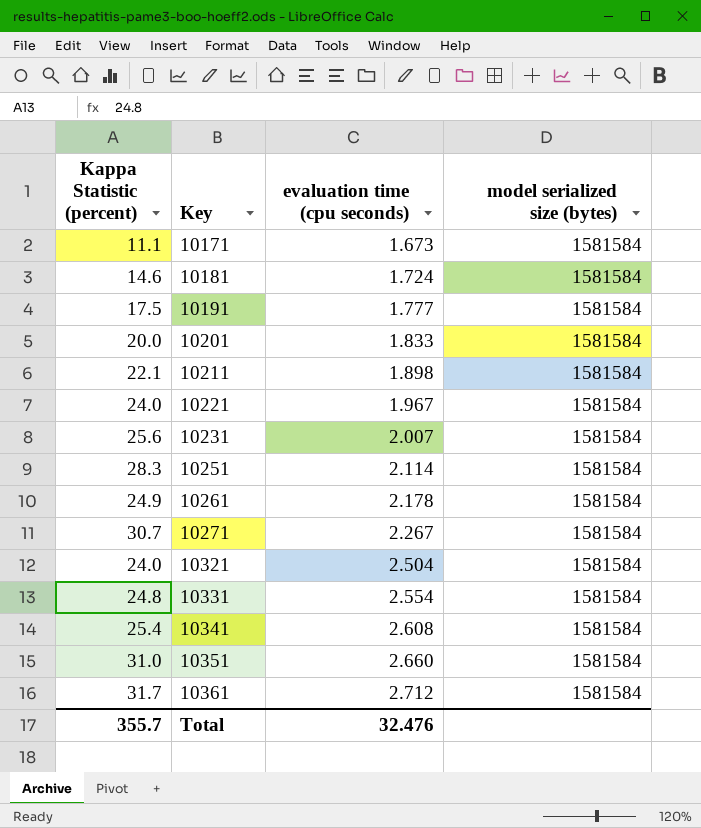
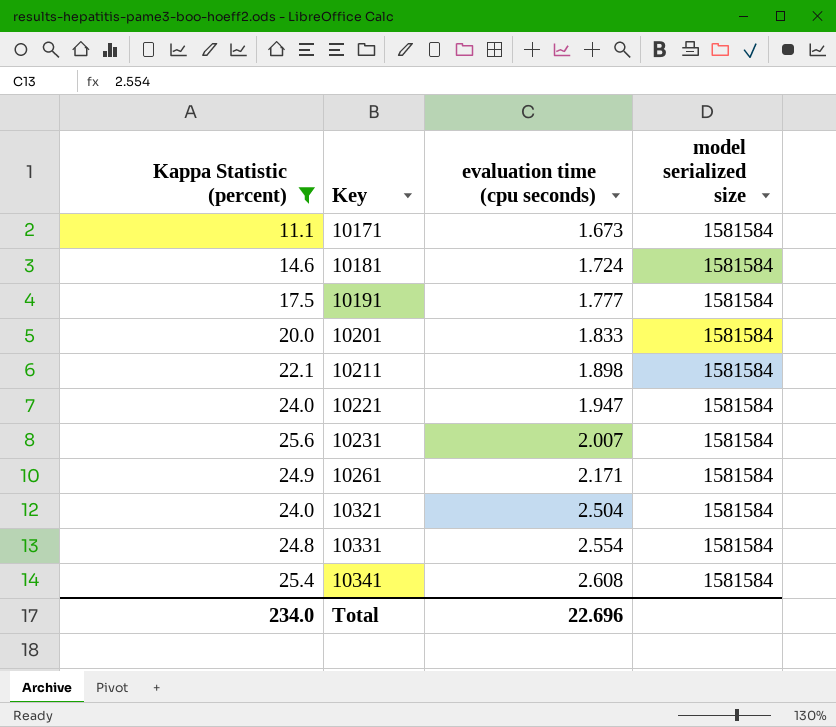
filter: none -> Kappa Statistic (percent) <= 25.6
column name: model serialized size (bytes) -> model serialized size
10221 | evaluation time (cpu seconds): 1.967 -> 1.947
10261 | evaluation time (cpu seconds): 2.178 -> 2.171
Total | Kappa Statistic (percent): 355.7 -> 234.0
Total | evaluation time (cpu seconds): 32.476 -> 22.696

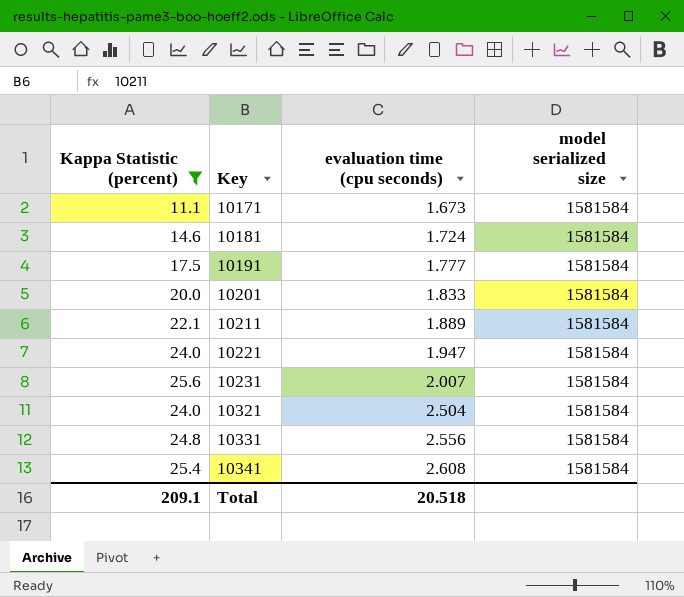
row 10261: 24.9 | 2.171 | 1581584 -> none
10211 | evaluation time (cpu seconds): 1.898 -> 1.889
10331 | evaluation time (cpu seconds): 2.554 -> 2.556
Total | Kappa Statistic (percent): 234.0 -> 209.1
Total | evaluation time (cpu seconds): 22.696 -> 20.518

